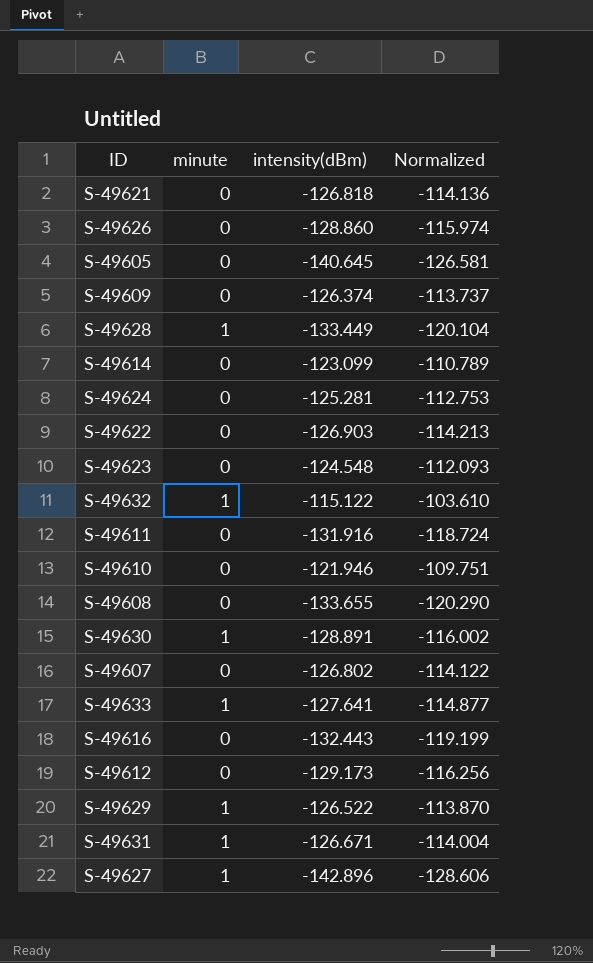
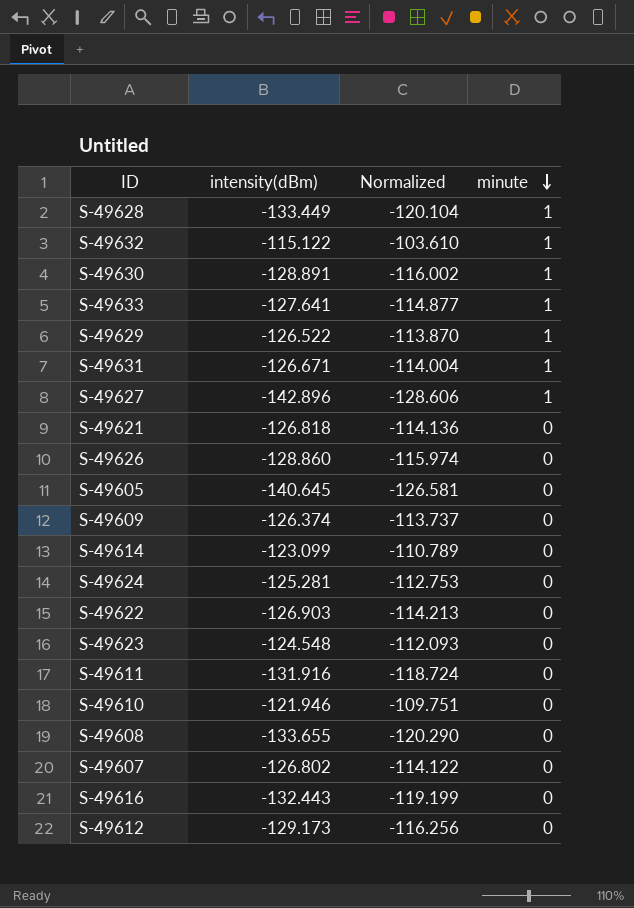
row order: none -> minute descending
column minute | position: 2 -> 4

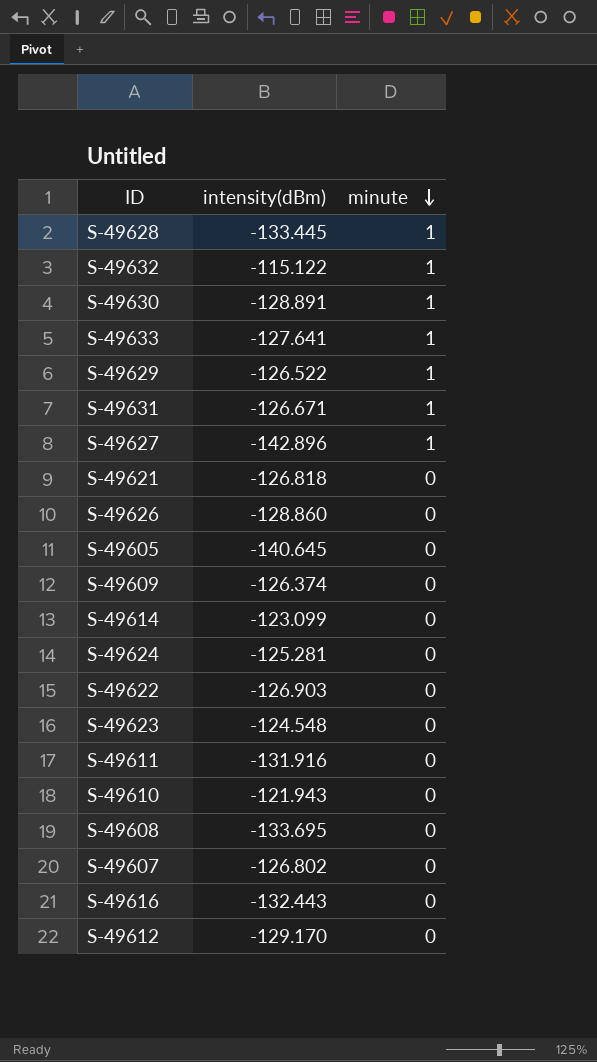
column Normalized | formula: [intensity(dBm)] * 0.9 -> none
S-49628 | intensity(dBm): -133.449 -> -133.445
S-49610 | intensity(dBm): -121.946 -> -121.943
S-49608 | intensity(dBm): -133.655 -> -133.695
S-49612 | intensity(dBm): -129.173 -> -129.170

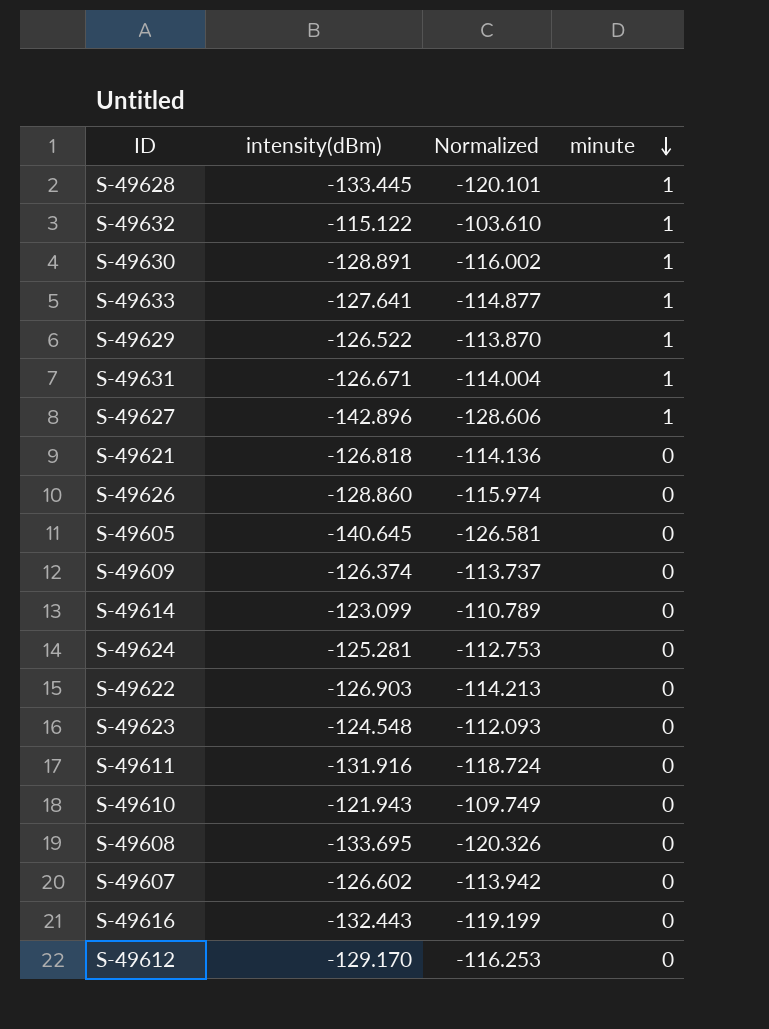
column Normalized | formula: none -> [intensity(dBm)] * 0.9
S-49607 | intensity(dBm): -126.802 -> -126.602

